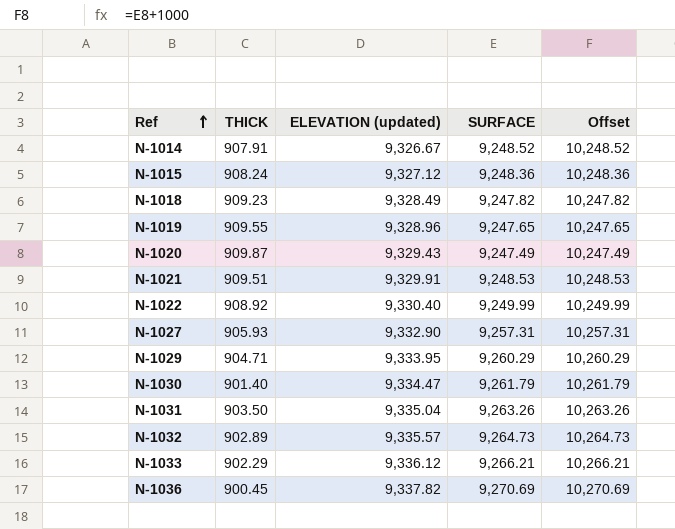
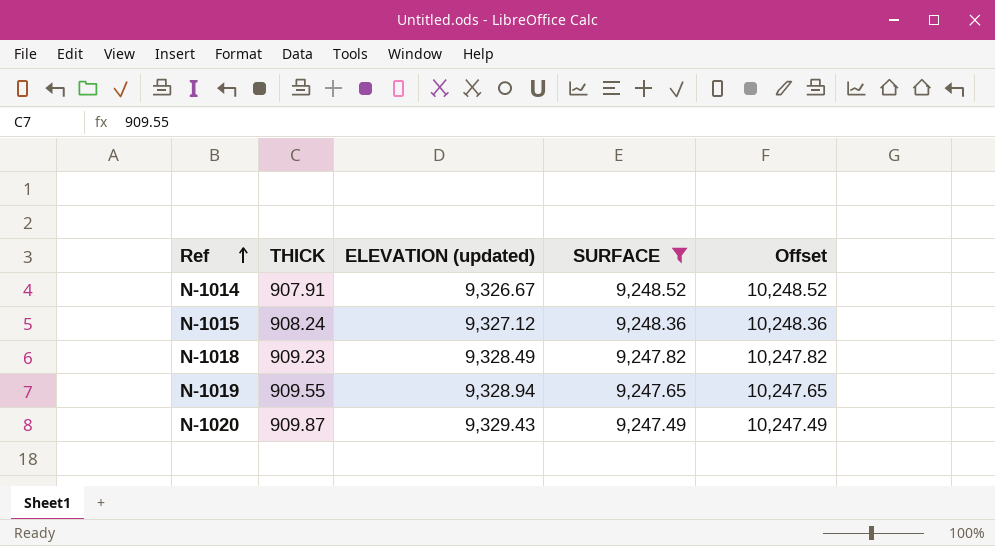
filter: none -> SURFACE <= 9,248.52
N-1019 | ELEVATION (updated): 9,328.96 -> 9,328.94

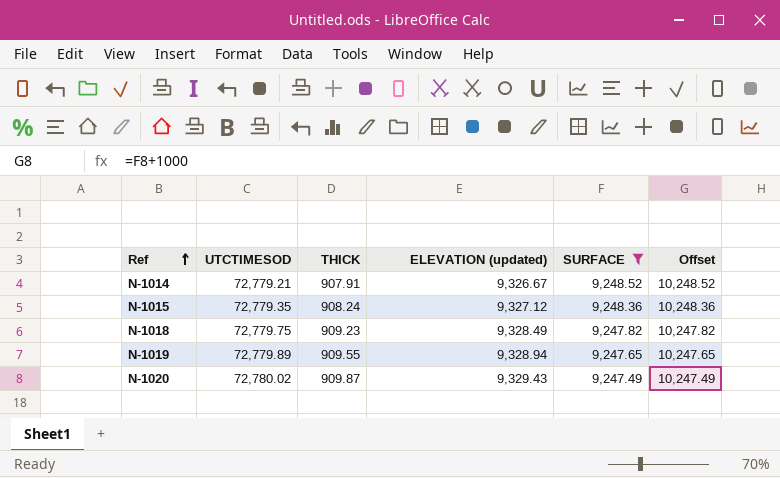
column UTCTIMESOD | position: none -> 2

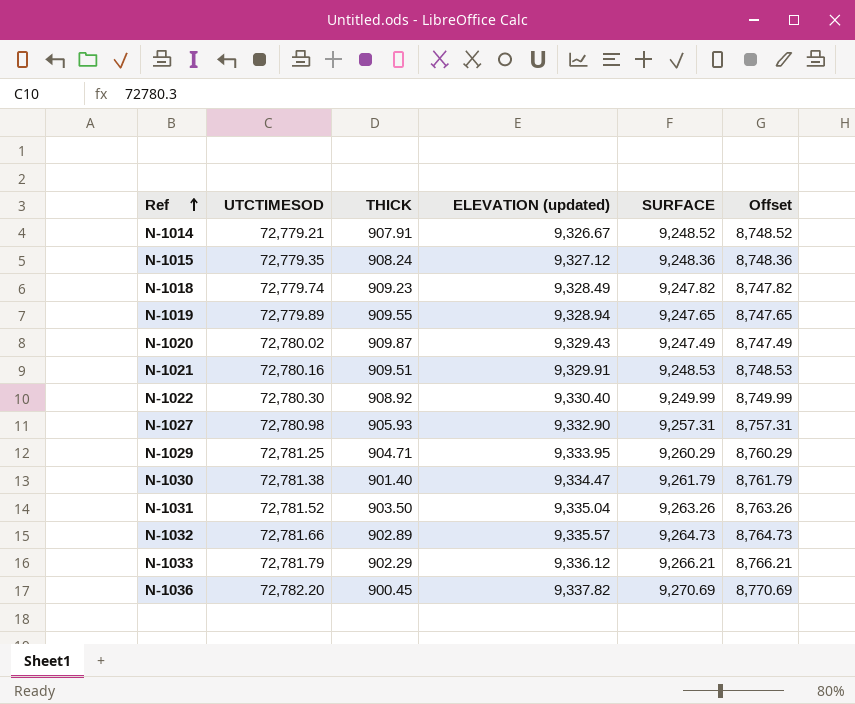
filter: SURFACE <= 9,248.52 -> none
column Offset | formula: [SURFACE] + 1000 -> [SURFACE] - 500
N-1018 | UTCTIMESOD: 72,779.75 -> 72,779.74

